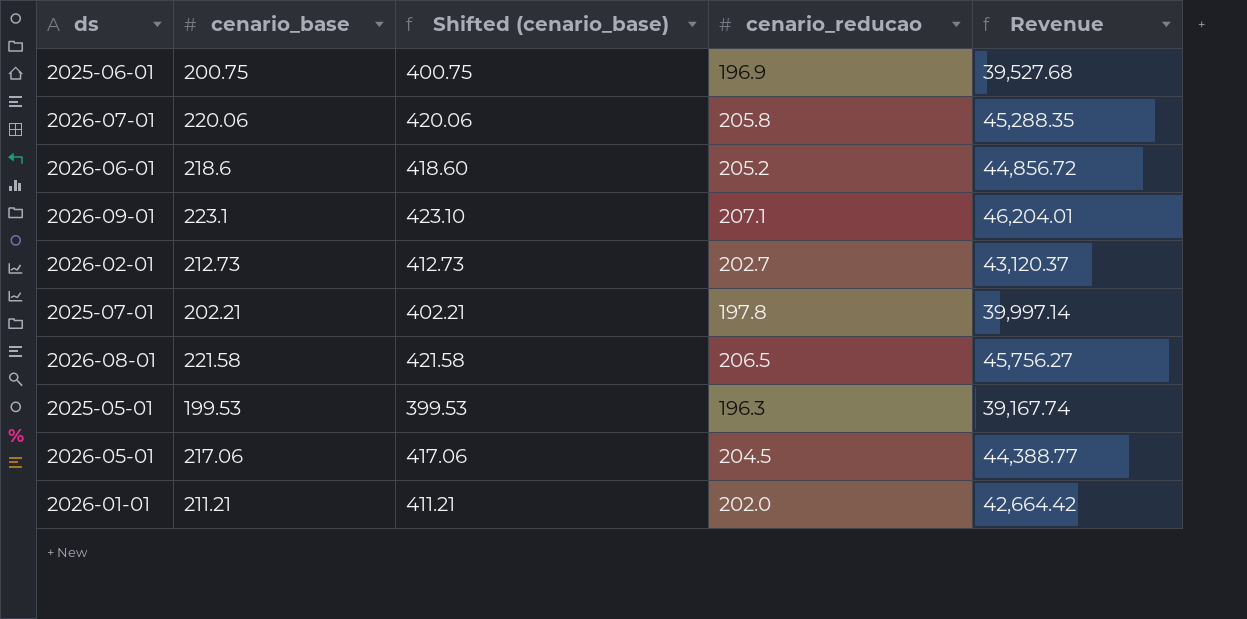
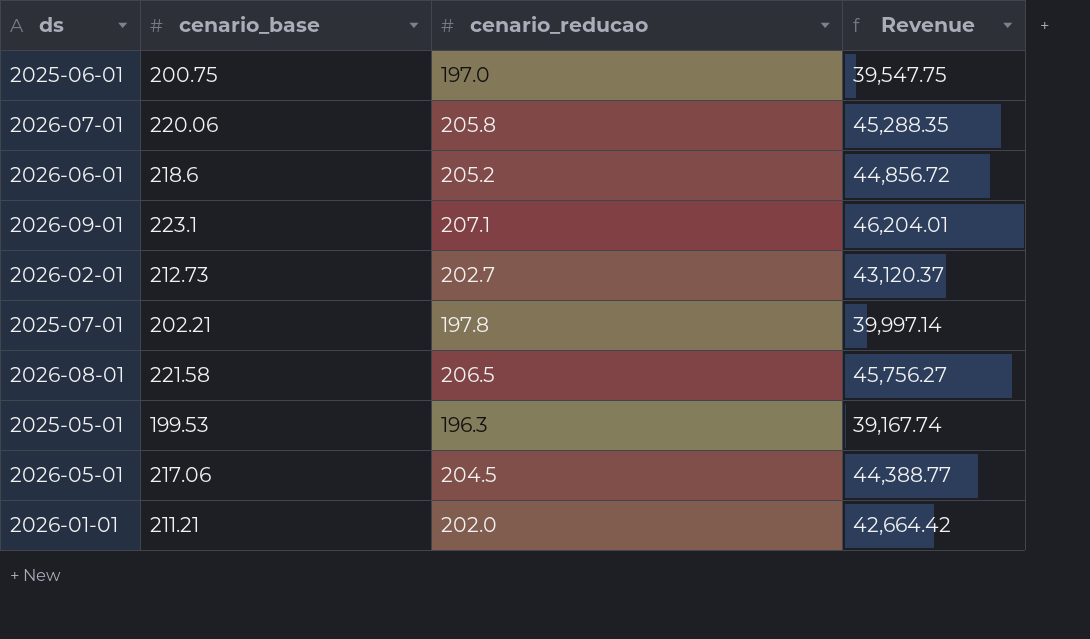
column Shifted (cenario_base) | formula: [cenario_base] + 200 -> none
2025-06-01 | cenario_reducao: 196.9 -> 197.0
2025-06-01 | Revenue: 39,527.68 -> 39,547.75

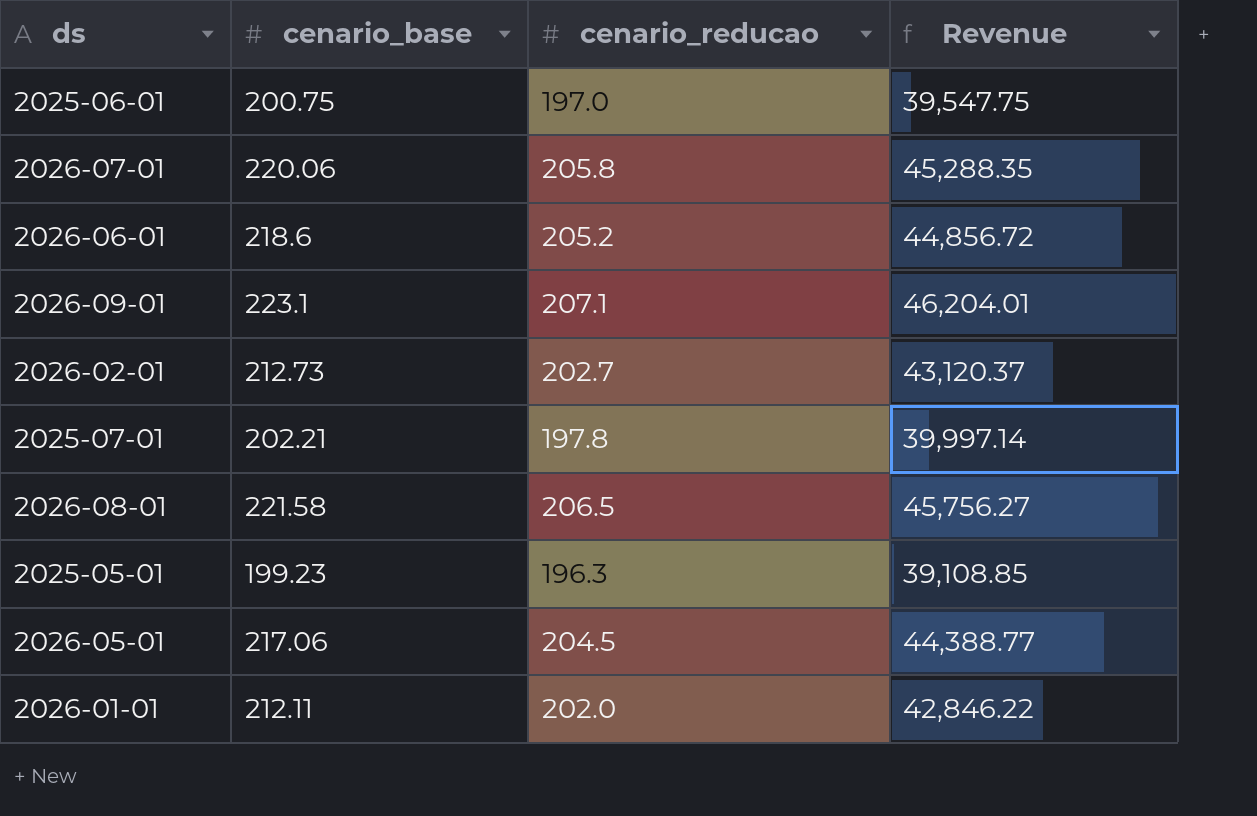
2025-05-01 | cenario_base: 199.53 -> 199.23
2025-05-01 | Revenue: 39,167.74 -> 39,108.85
2026-01-01 | cenario_base: 211.21 -> 212.11
2026-01-01 | Revenue: 42,664.42 -> 42,846.22

